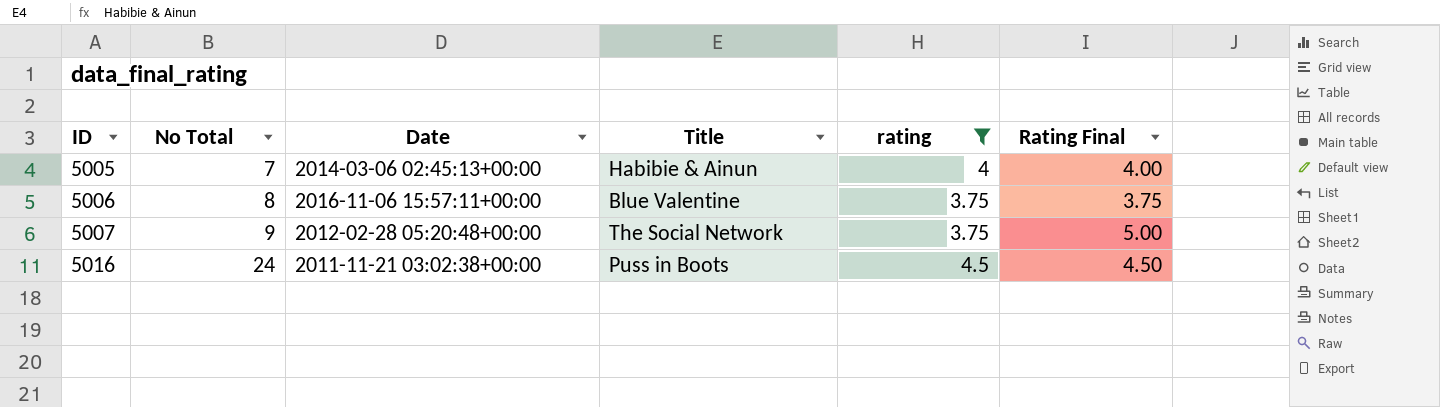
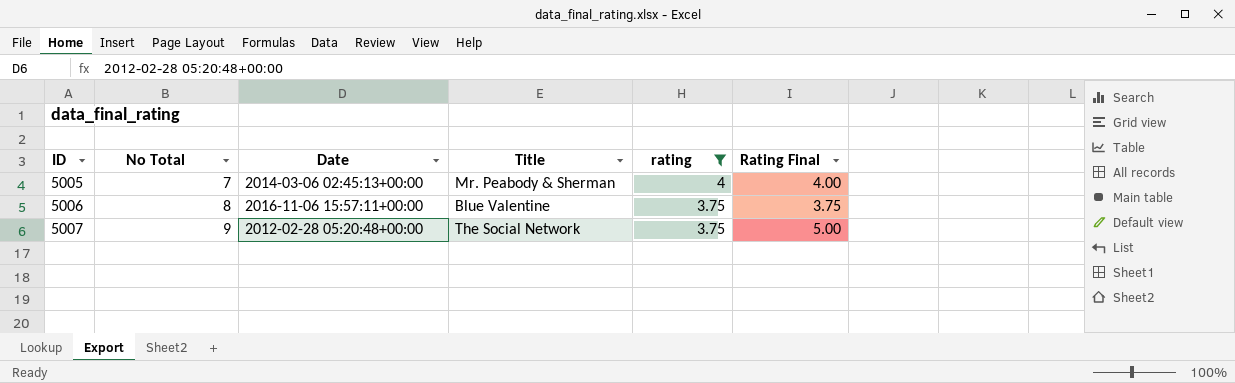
row 5016: 24 | 2011-11-21 03:02:38+00:00 | Puss in Boots | 4.5 | 4.50 -> none
5005 | Title: Habibie & Ainun -> Mr. Peabody & Sherman

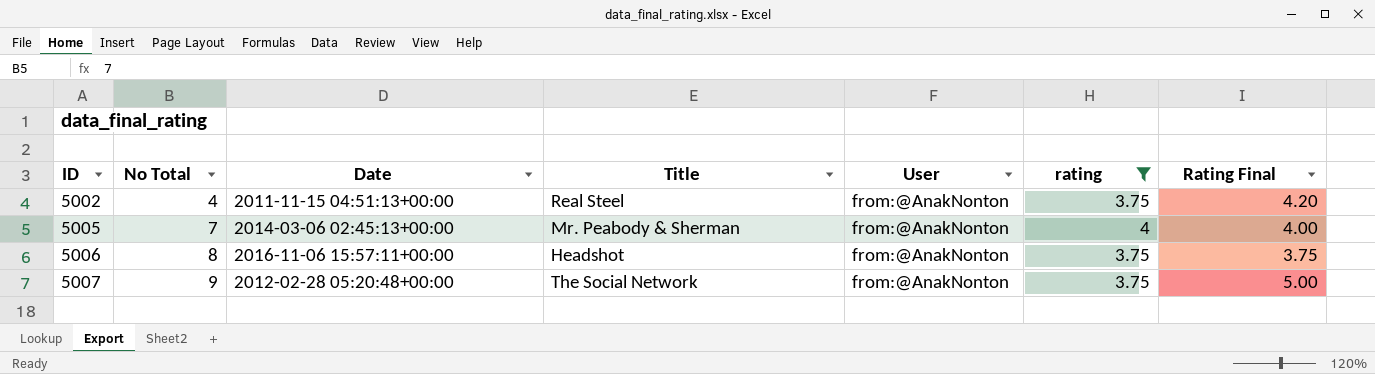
column User | position: none -> 5
row 5002: none -> 4 | 2011-11-15 04:51:13+00:00 | Real Steel | from:@AnakNonton | 3.75 | 4.20
5006 | Title: Blue Valentine -> Headshot

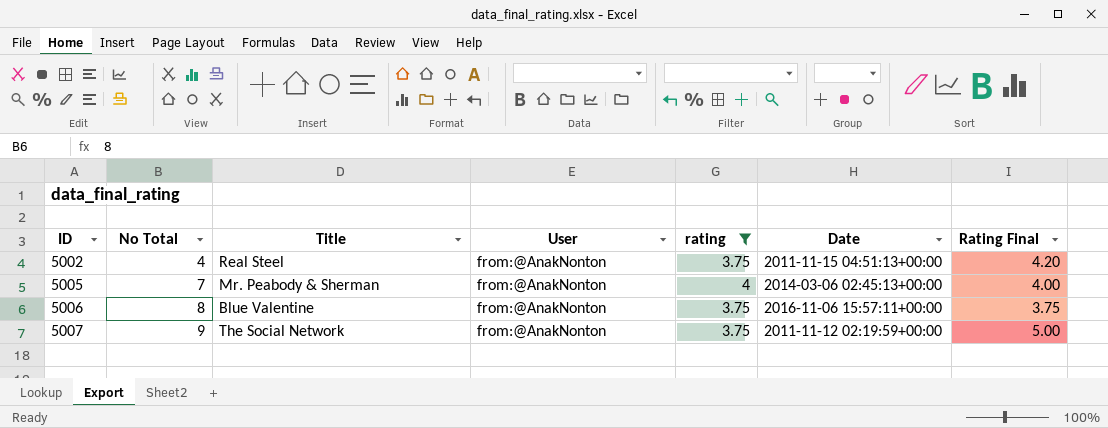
column Date | position: 3 -> 6
5006 | Title: Headshot -> Blue Valentine
5007 | Date: 2012-02-28 05:20:48+00:00 -> 2011-11-12 02:19:59+00:00

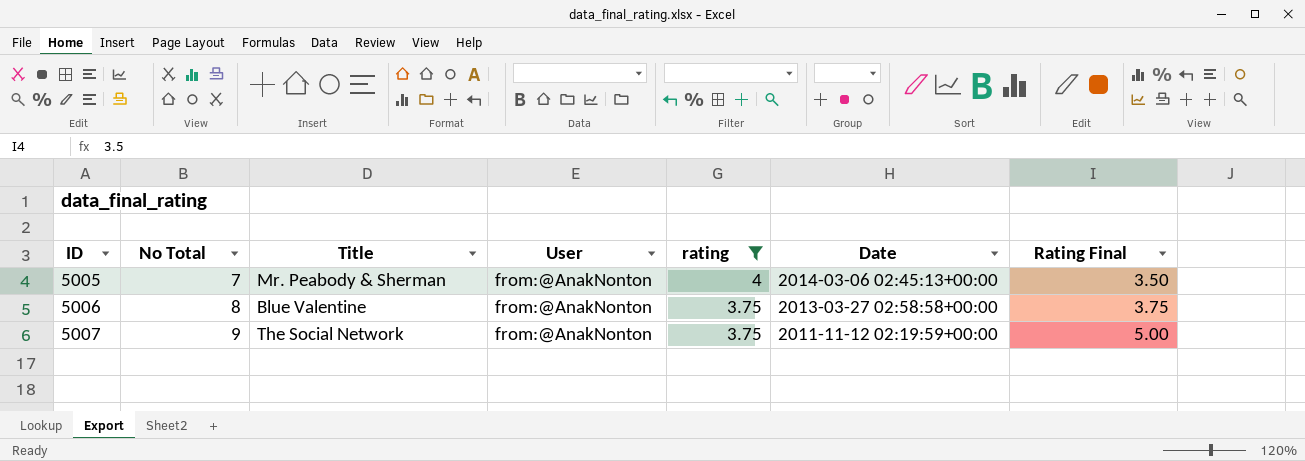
row 5002: 4 | Real Steel | from:@AnakNonton | 3.75 | 2011-11-15 04:51:13+00:00 | 4.20 -> none
5005 | Rating Final: 4.00 -> 3.50
5006 | Date: 2016-11-06 15:57:11+00:00 -> 2013-03-27 02:58:58+00:00

